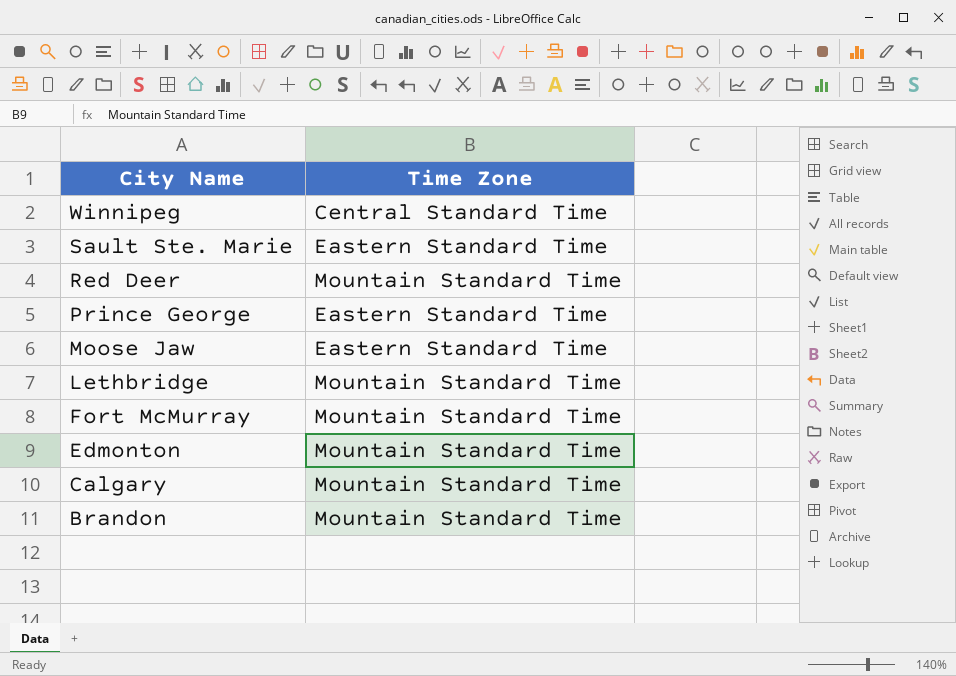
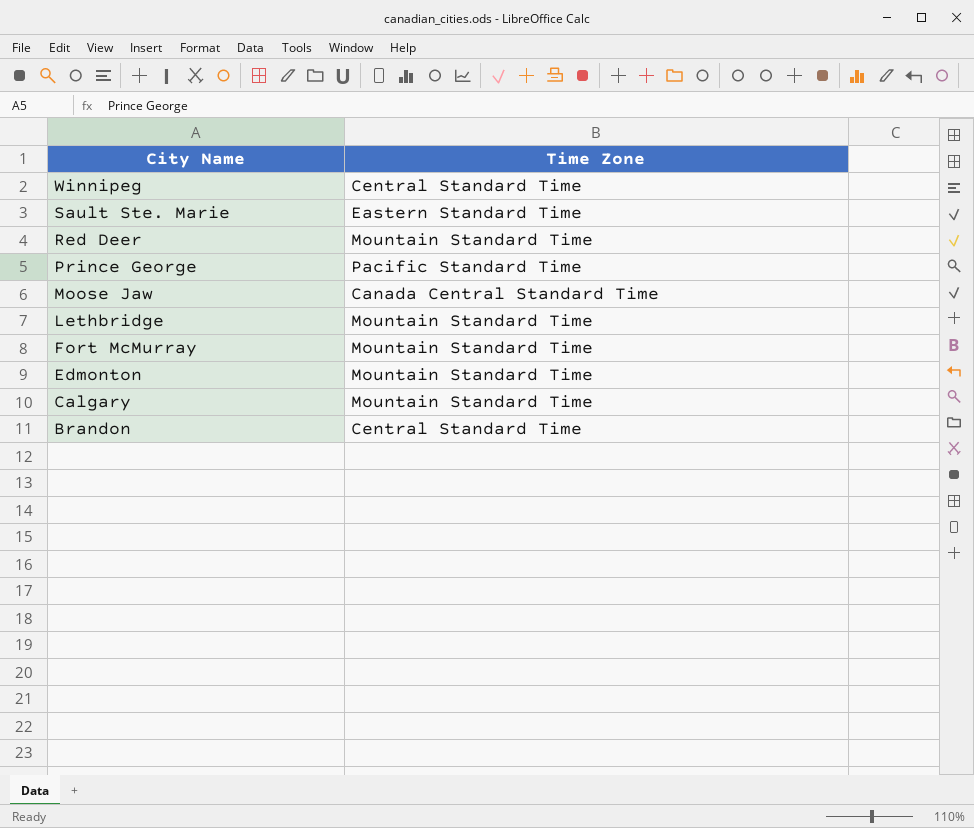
Prince George | Time Zone: Eastern Standard Time -> Pacific Standard Time
Moose Jaw | Time Zone: Eastern Standard Time -> Canada Central Standard Time
Brandon | Time Zone: Mountain Standard Time -> Central Standard Time

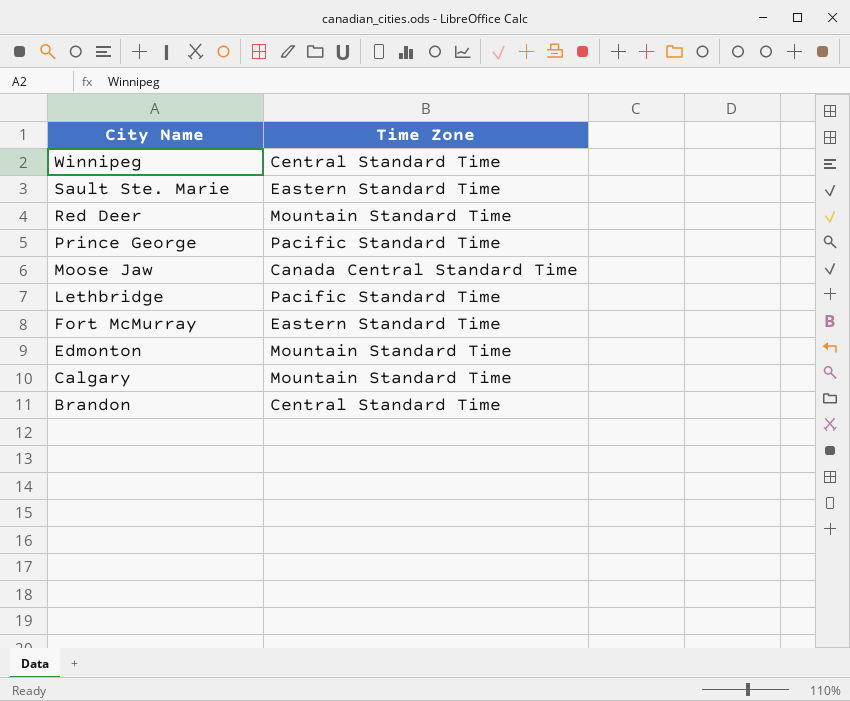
Lethbridge | Time Zone: Mountain Standard Time -> Pacific Standard Time
Fort McMurray | Time Zone: Mountain Standard Time -> Eastern Standard Time

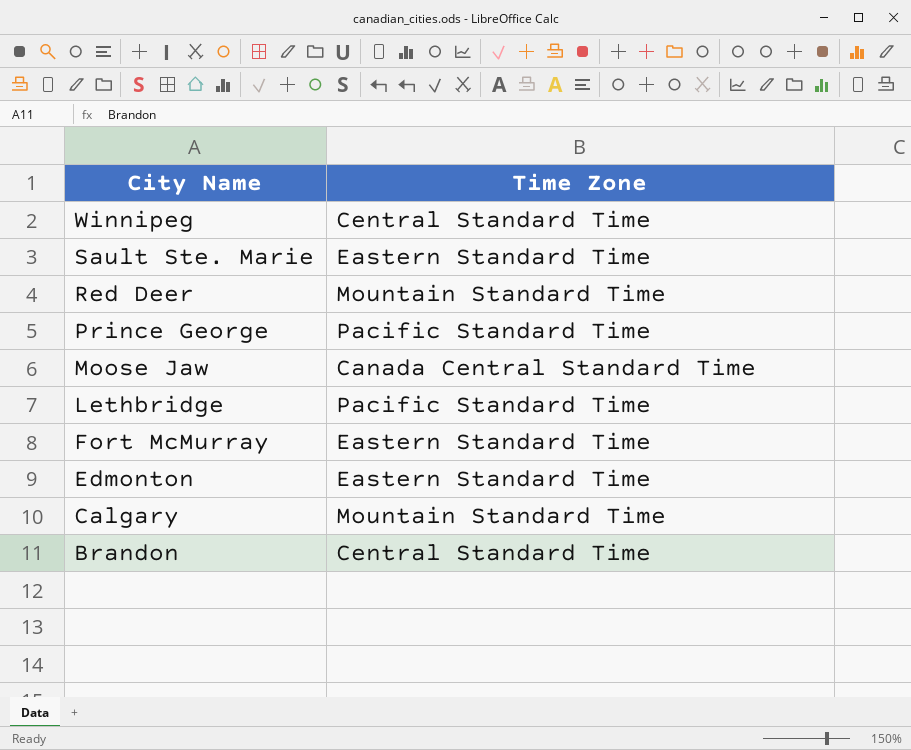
Edmonton | Time Zone: Mountain Standard Time -> Eastern Standard Time

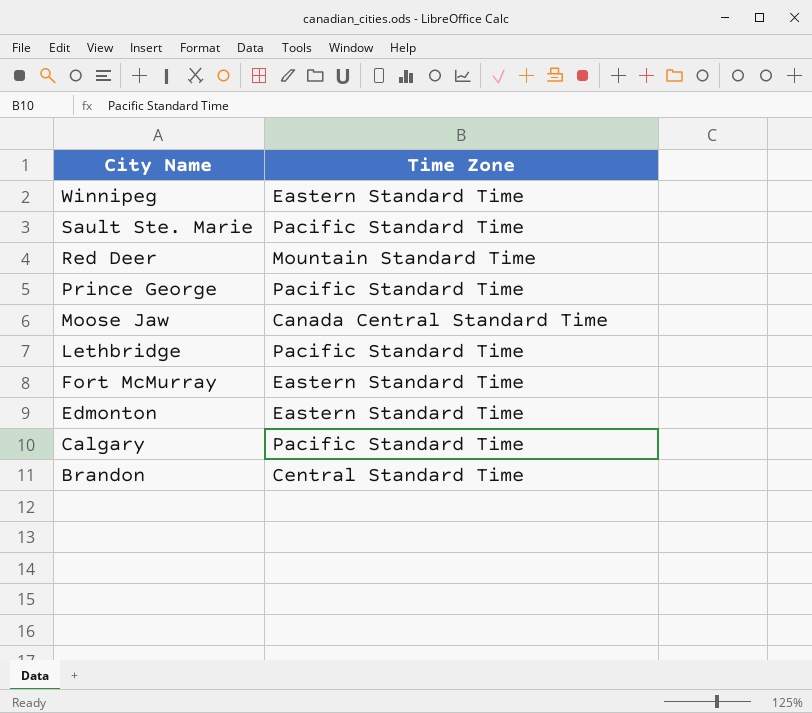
Winnipeg | Time Zone: Central Standard Time -> Eastern Standard Time
Sault Ste. Marie | Time Zone: Eastern Standard Time -> Pacific Standard Time
Calgary | Time Zone: Mountain Standard Time -> Pacific Standard Time

